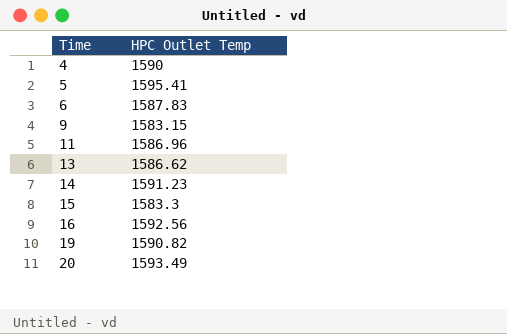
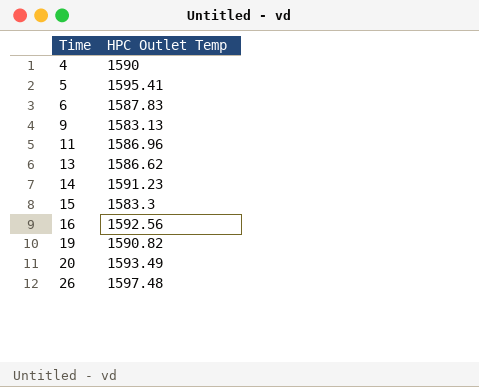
9 | HPC Outlet Temp: 1583.15 -> 1583.13
row 26: none -> 1597.48

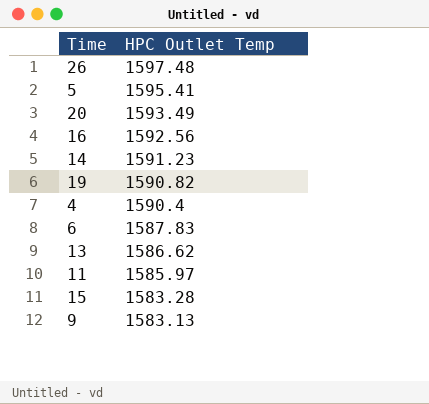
row order: Time ascending -> HPC Outlet Temp descending
4 | HPC Outlet Temp: 1590 -> 1590.4
11 | HPC Outlet Temp: 1586.96 -> 1585.97
15 | HPC Outlet Temp: 1583.3 -> 1583.28

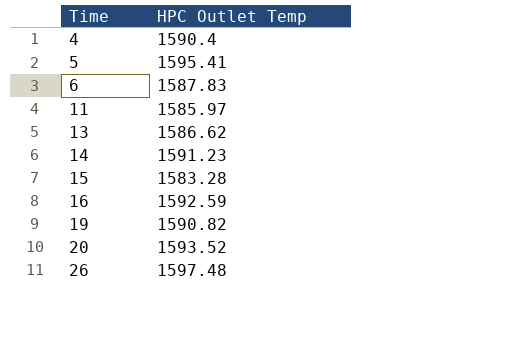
row order: HPC Outlet Temp descending -> Time ascending
row 9: 1583.13 -> none
16 | HPC Outlet Temp: 1592.56 -> 1592.59
20 | HPC Outlet Temp: 1593.49 -> 1593.52

